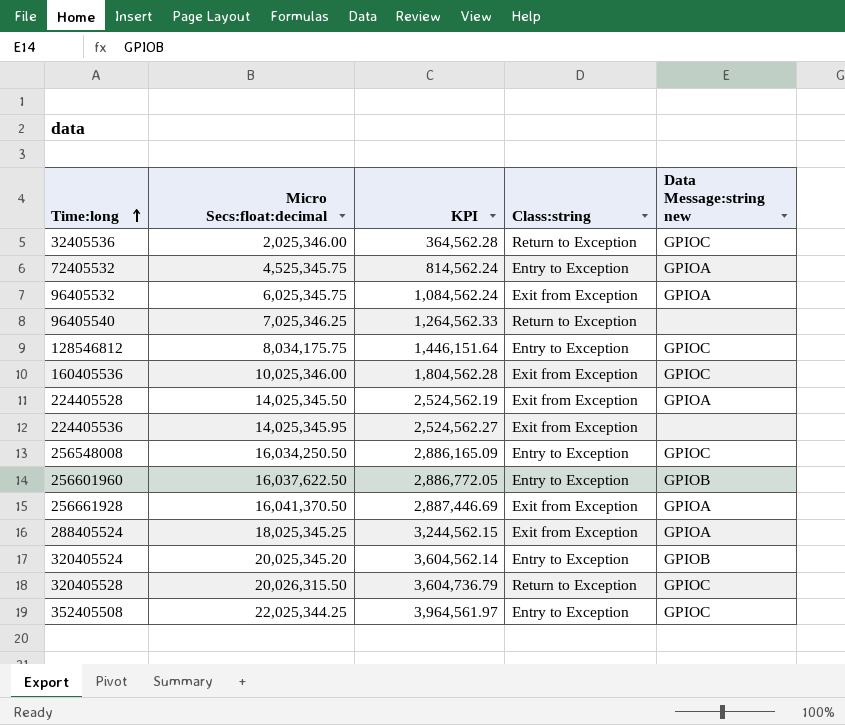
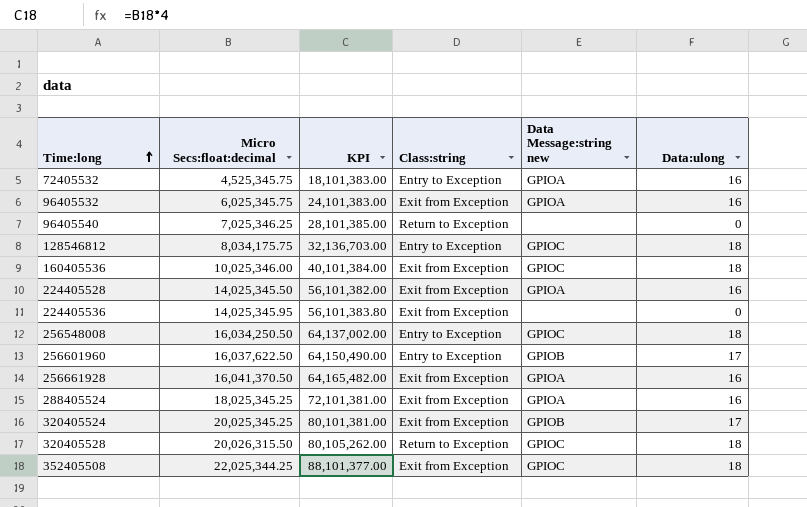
column KPI | formula: [Micro Secs:float:decimal] * 0.18 -> [Micro Secs:float:decimal] * 4
column Data:ulong | position: none -> 6
row 32405536: 2,025,346.00 | 364,562.28 | Return to Exception | GPIOC -> none
320405524 | Micro Secs:float:decimal: 20,025,345.20 -> 20,025,345.25
320405524 | Class:string: Entry to Exception -> Exit from Exception
352405508 | Class:string: Entry to Exception -> Exit from Exception

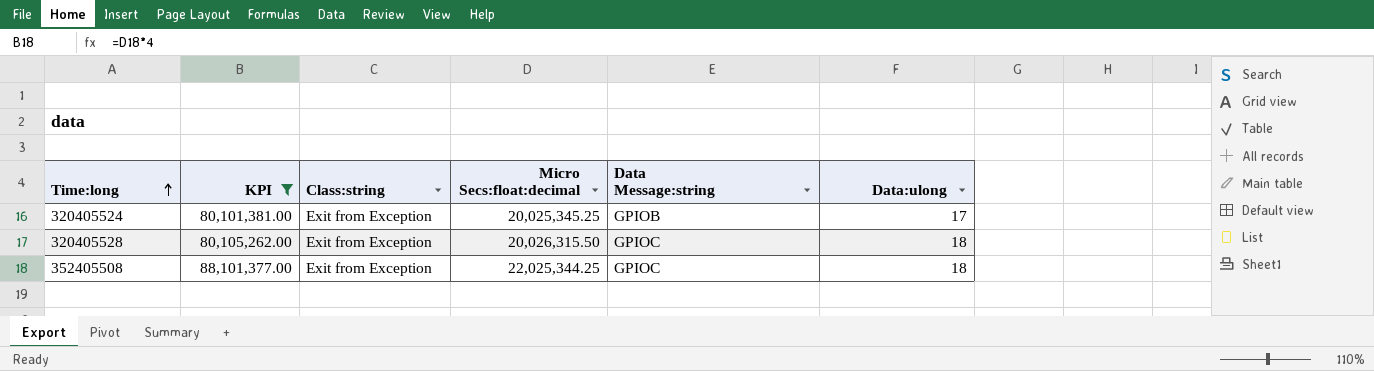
filter: none -> KPI >= 80,101,381.00
column Micro Secs:float:decimal | position: 2 -> 4
column name: Data Message:string new -> Data Message:string
320405528 | Class:string: Return to Exception -> Exit from Exception

